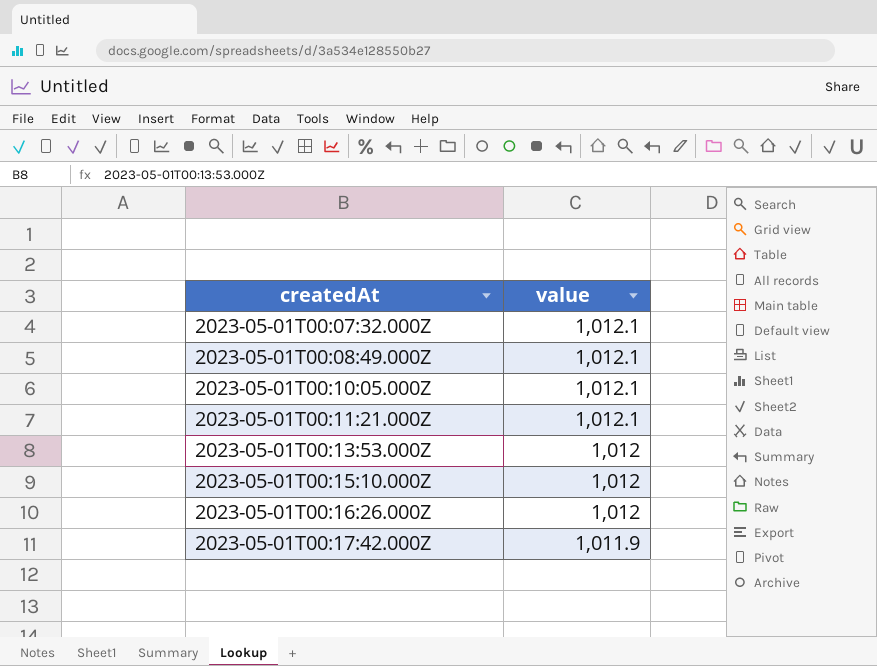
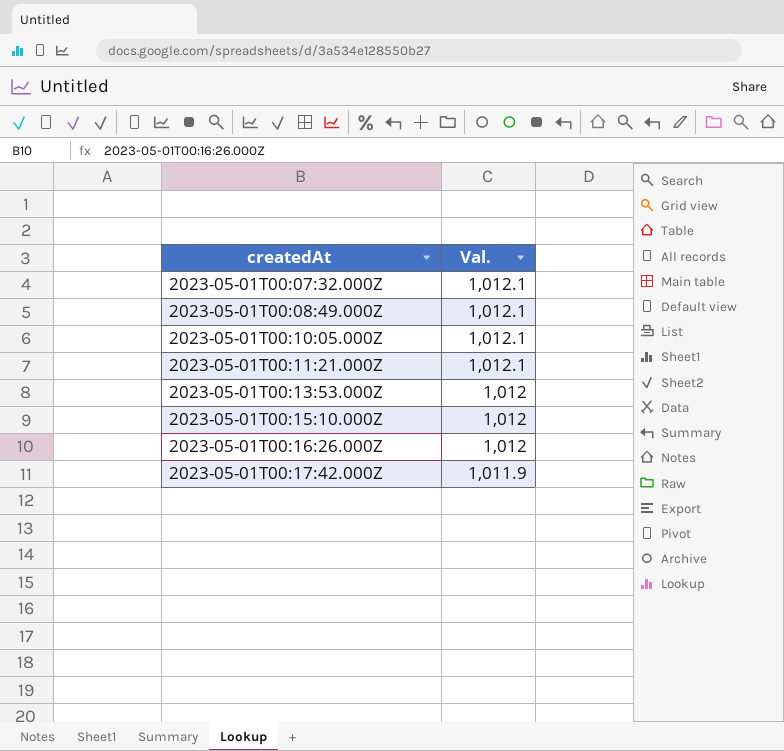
column name: value -> Val.

